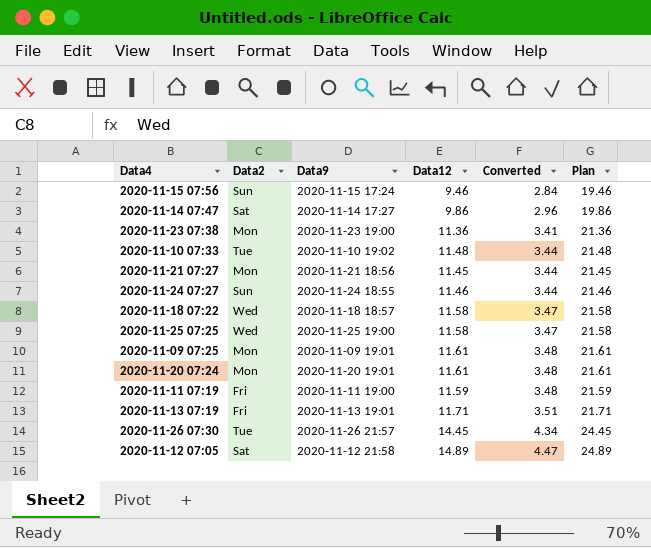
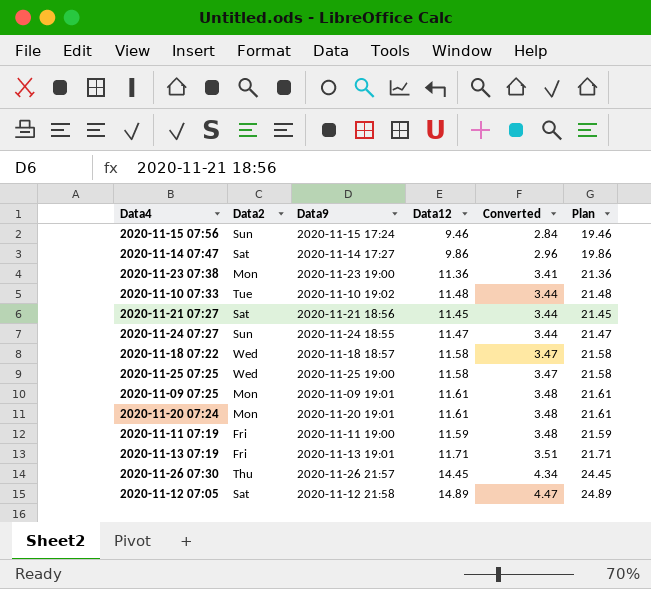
2020-11-21 07:27 | Data2: Mon -> Sat
2020-11-24 07:27 | Data12: 11.46 -> 11.47
2020-11-24 07:27 | Plan: 21.46 -> 21.47
2020-11-26 07:30 | Data2: Tue -> Thu

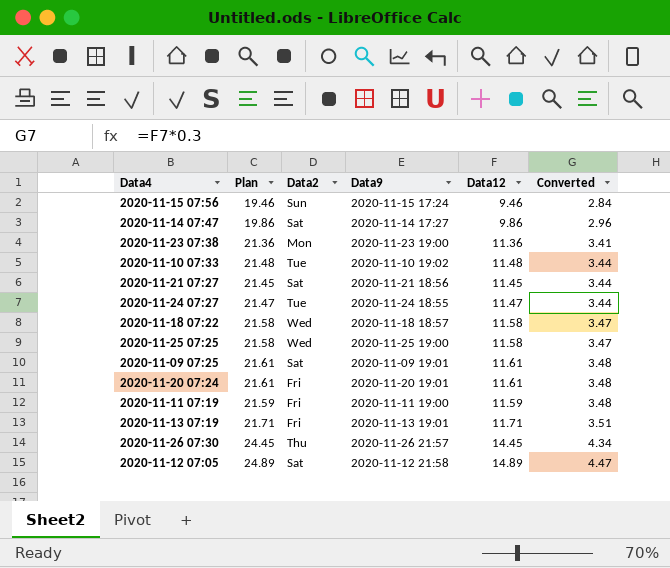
column Plan | position: 6 -> 2
2020-11-24 07:27 | Data2: Sun -> Tue
2020-11-09 07:25 | Data2: Mon -> Sat
2020-11-20 07:24 | Data2: Mon -> Fri

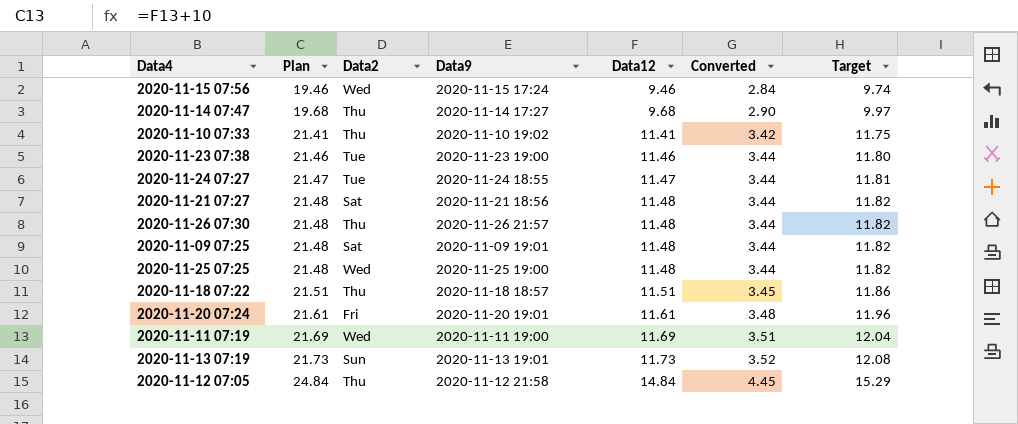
row order: Converted ascending -> Plan ascending
column Target | formula: none -> [Data12] * 1.03
2020-11-15 07:56 | Data2: Sun -> Wed
2020-11-14 07:47 | Plan: 19.86 -> 19.68
2020-11-14 07:47 | Data2: Sat -> Thu
2020-11-14 07:47 | Data12: 9.86 -> 9.68
2020-11-14 07:47 | Converted: 2.96 -> 2.90
2020-11-10 07:33 | Plan: 21.48 -> 21.41
2020-11-10 07:33 | Data2: Tue -> Thu
2020-11-10 07:33 | Data12: 11.48 -> 11.41
2020-11-10 07:33 | Converted: 3.44 -> 3.42
2020-11-23 07:38 | Plan: 21.36 -> 21.46
2020-11-23 07:38 | Data2: Mon -> Tue
2020-11-23 07:38 | Data12: 11.36 -> 11.46
2020-11-23 07:38 | Converted: 3.41 -> 3.44
2020-11-21 07:27 | Plan: 21.45 -> 21.48
2020-11-21 07:27 | Data12: 11.45 -> 11.48
2020-11-26 07:30 | Plan: 24.45 -> 21.48
2020-11-26 07:30 | Data12: 14.45 -> 11.48
2020-11-26 07:30 | Converted: 4.34 -> 3.44
2020-11-09 07:25 | Plan: 21.61 -> 21.48
2020-11-09 07:25 | Data12: 11.61 -> 11.48
2020-11-09 07:25 | Converted: 3.48 -> 3.44
2020-11-25 07:25 | Plan: 21.58 -> 21.48
2020-11-25 07:25 | Data12: 11.58 -> 11.48
2020-11-25 07:25 | Converted: 3.47 -> 3.44
2020-11-18 07:22 | Plan: 21.58 -> 21.51
2020-11-18 07:22 | Data2: Wed -> Thu
2020-11-18 07:22 | Data12: 11.58 -> 11.51
2020-11-18 07:22 | Converted: 3.47 -> 3.45
2020-11-11 07:19 | Plan: 21.59 -> 21.69
2020-11-11 07:19 | Data2: Fri -> Wed
2020-11-11 07:19 | Data12: 11.59 -> 11.69
2020-11-11 07:19 | Converted: 3.48 -> 3.51
2020-11-13 07:19 | Plan: 21.71 -> 21.73
2020-11-13 07:19 | Data2: Fri -> Sun
2020-11-13 07:19 | Data12: 11.71 -> 11.73
2020-11-13 07:19 | Converted: 3.51 -> 3.52
2020-11-12 07:05 | Plan: 24.89 -> 24.84
2020-11-12 07:05 | Data2: Sat -> Thu
2020-11-12 07:05 | Data12: 14.89 -> 14.84
2020-11-12 07:05 | Converted: 4.47 -> 4.45

